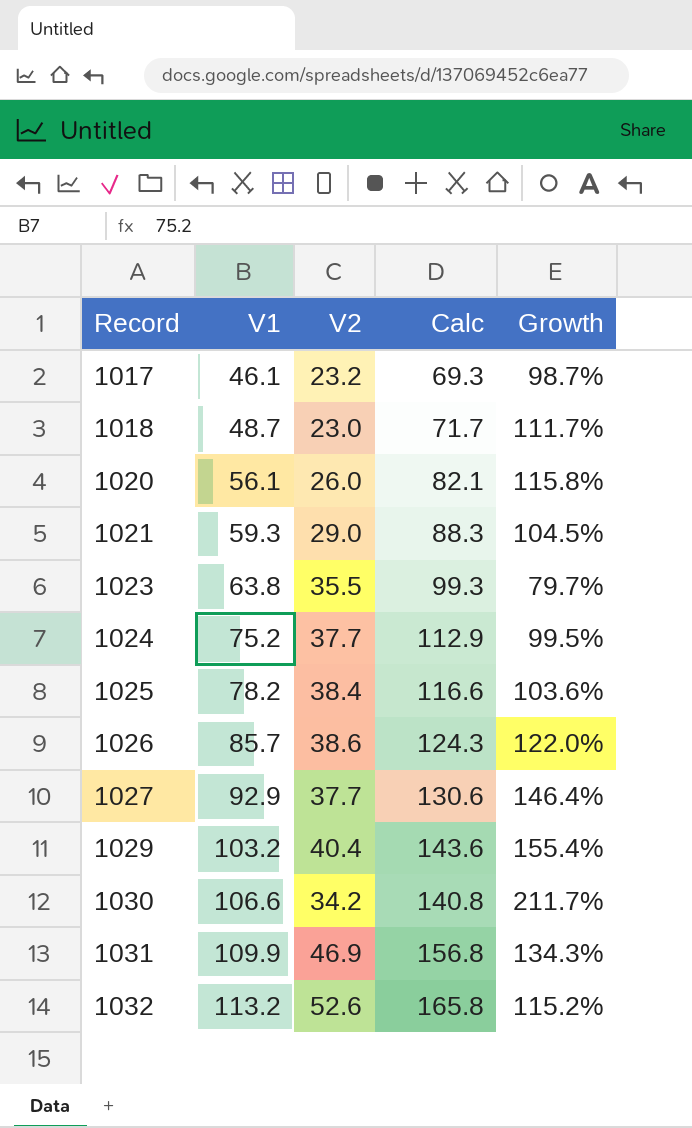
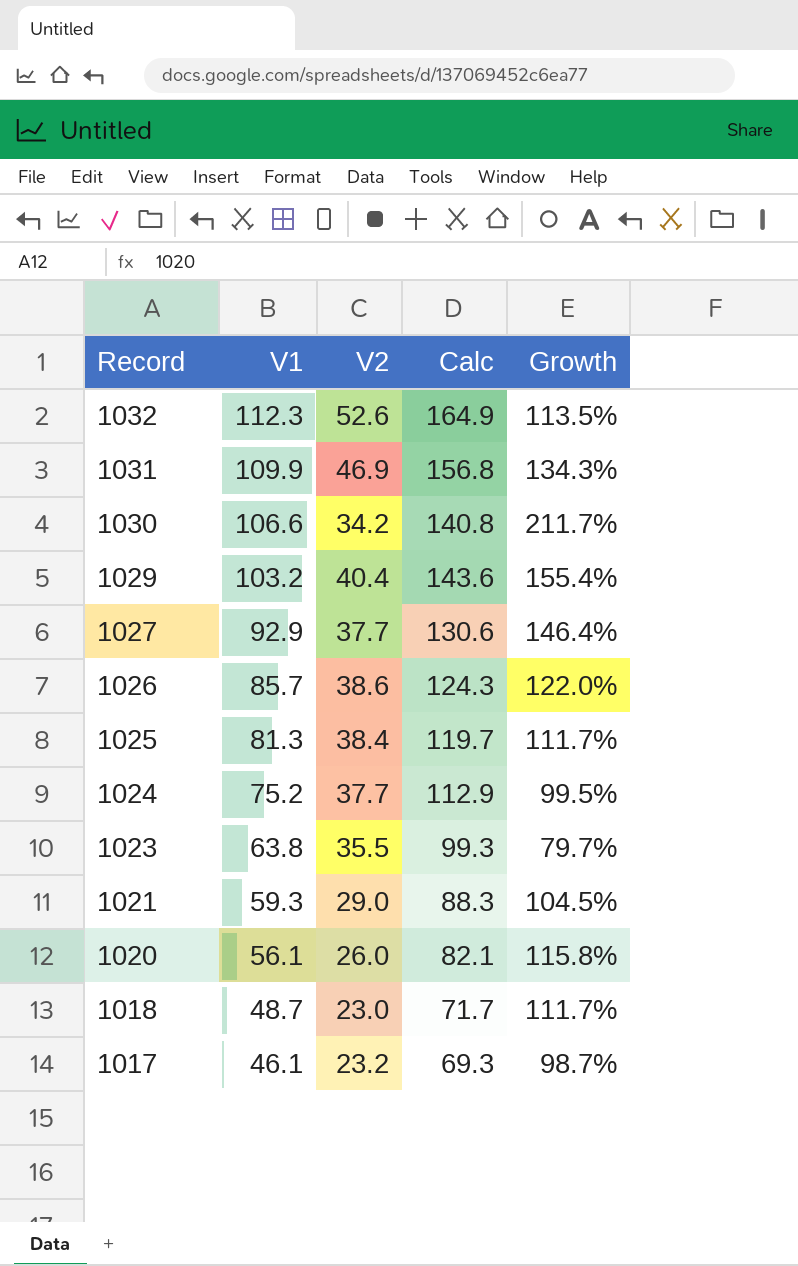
row order: Record ascending -> Record descending
1032 | V1: 113.2 -> 112.3
1032 | Calc: 165.8 -> 164.9
1032 | Growth: 115.2% -> 113.5%
1025 | V1: 78.2 -> 81.3
1025 | Calc: 116.6 -> 119.7
1025 | Growth: 103.6% -> 111.7%

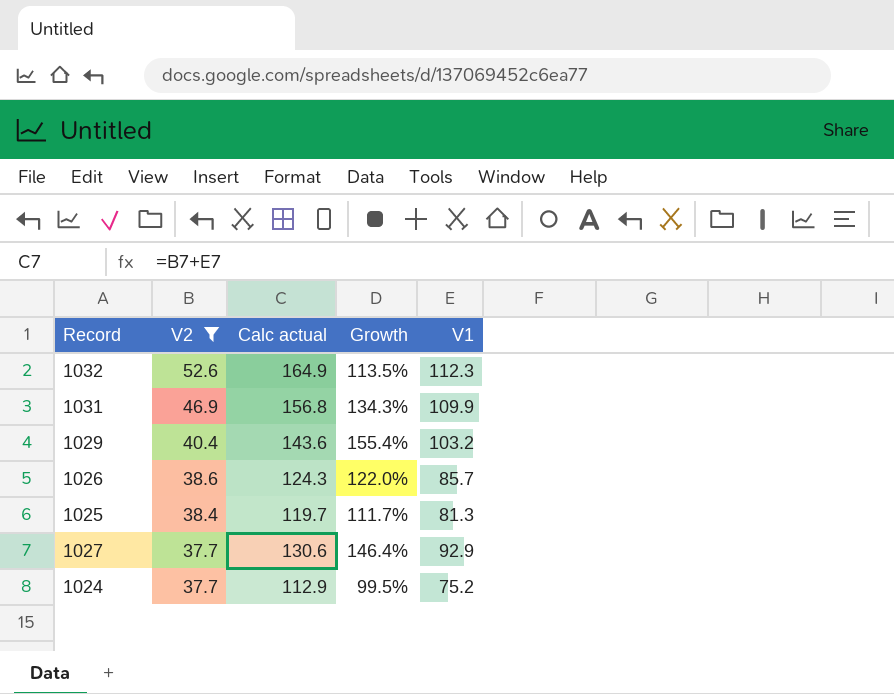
filter: none -> V2 >= 37.7
row order: Record descending -> V2 descending
column name: Calc -> Calc actual
column V1 | position: 2 -> 5

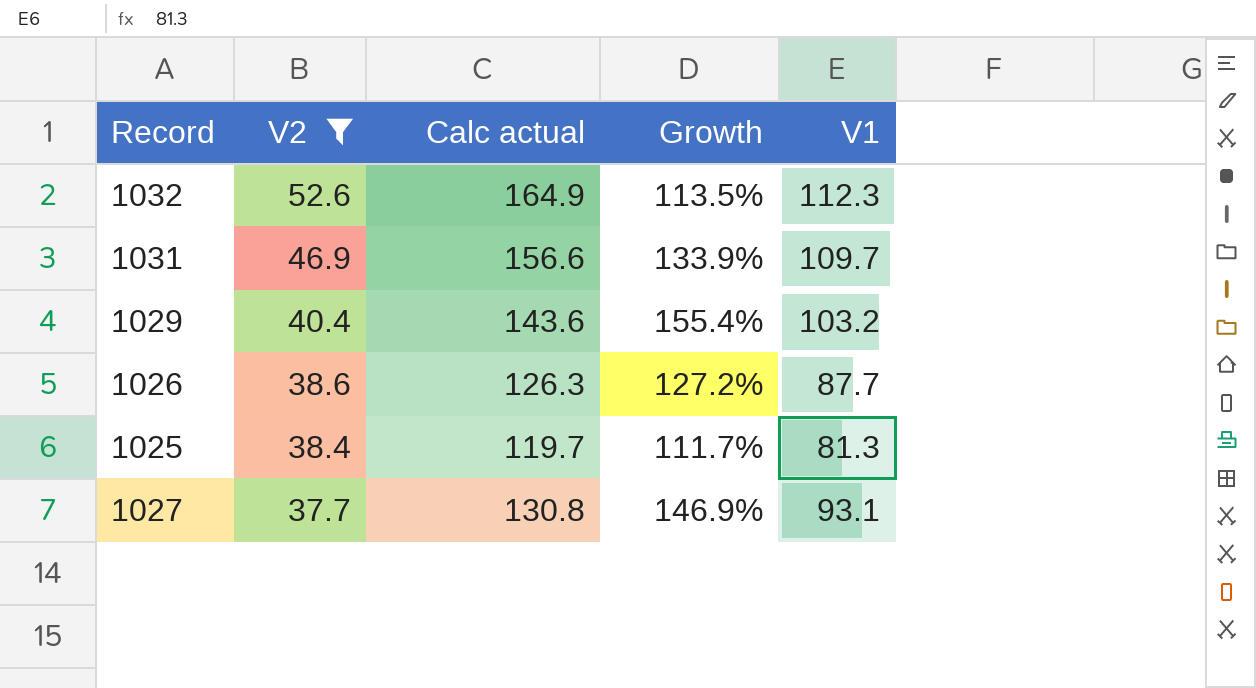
row 1024: 37.7 | 112.9 | 99.5% | 75.2 -> none
1031 | Calc actual: 156.8 -> 156.6
1031 | Growth: 134.3% -> 133.9%
1031 | V1: 109.9 -> 109.7
1026 | Calc actual: 124.3 -> 126.3
1026 | Growth: 122.0% -> 127.2%
1026 | V1: 85.7 -> 87.7
1027 | Calc actual: 130.6 -> 130.8
1027 | Growth: 146.4% -> 146.9%
1027 | V1: 92.9 -> 93.1

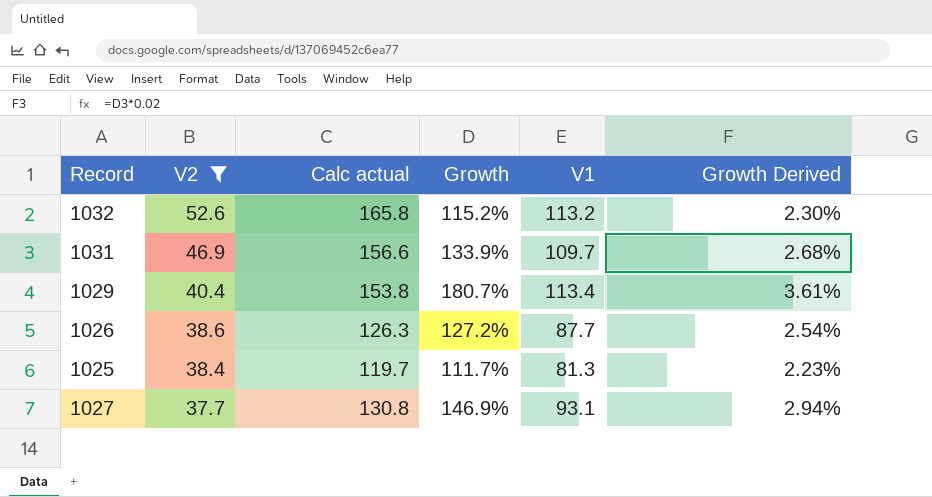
column Growth Derived | formula: none -> [Growth] * 0.02
1032 | Calc actual: 164.9 -> 165.8
1032 | Growth: 113.5% -> 115.2%
1032 | V1: 112.3 -> 113.2
1029 | Calc actual: 143.6 -> 153.8
1029 | Growth: 155.4% -> 180.7%
1029 | V1: 103.2 -> 113.4

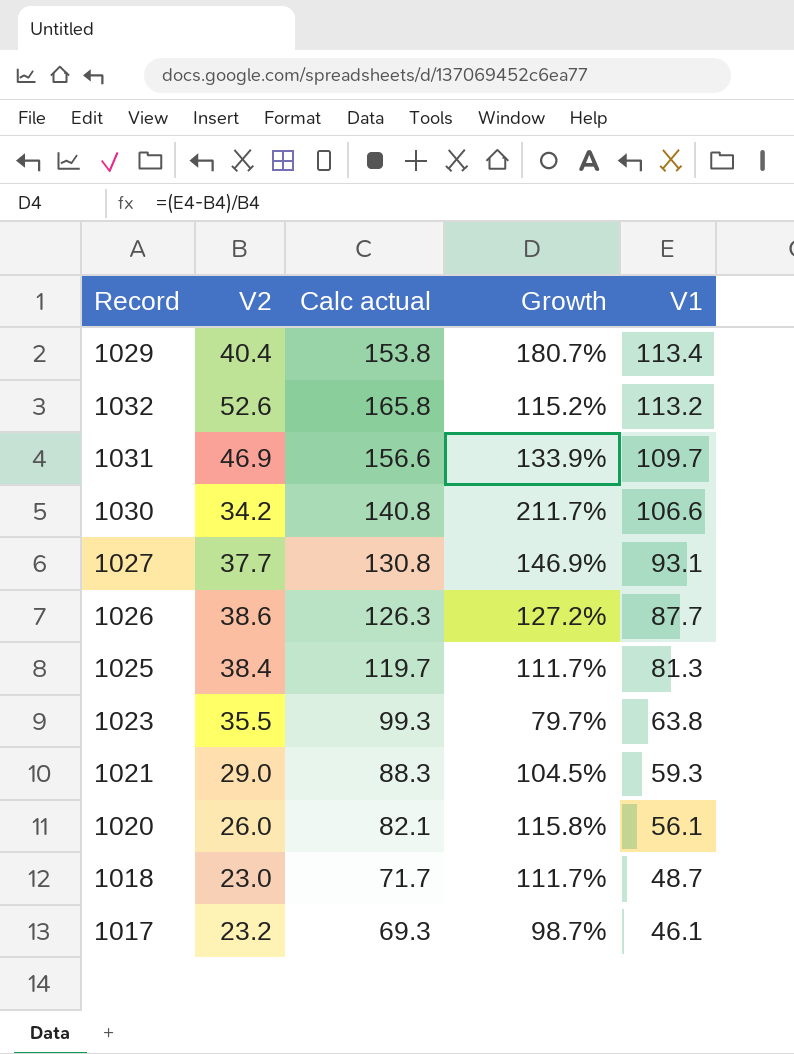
filter: V2 >= 37.7 -> none
row order: V2 descending -> V1 descending
column Growth Derived | formula: [Growth] * 0.02 -> none

